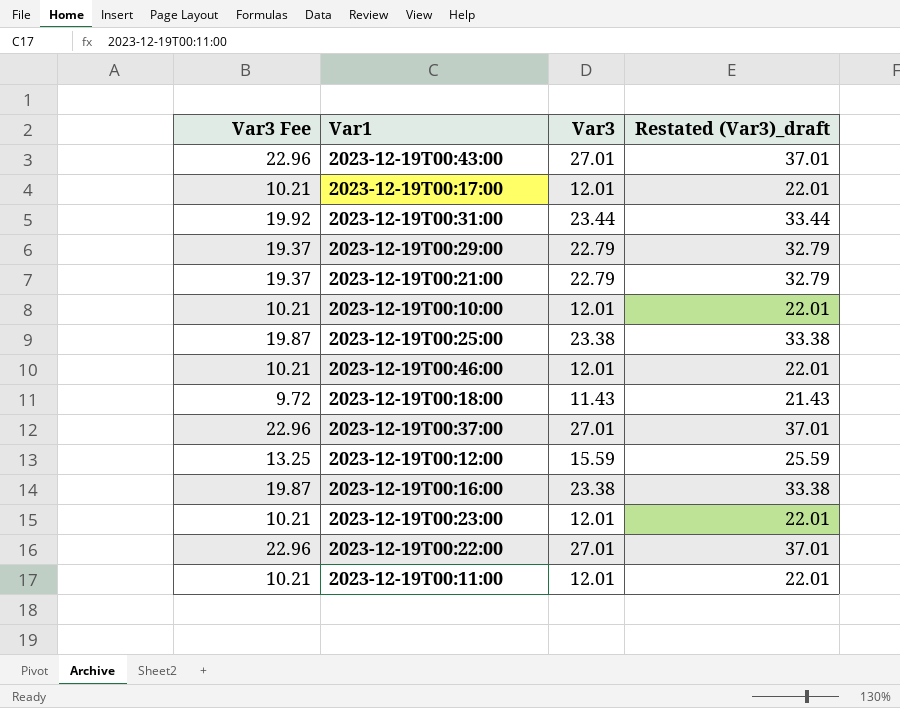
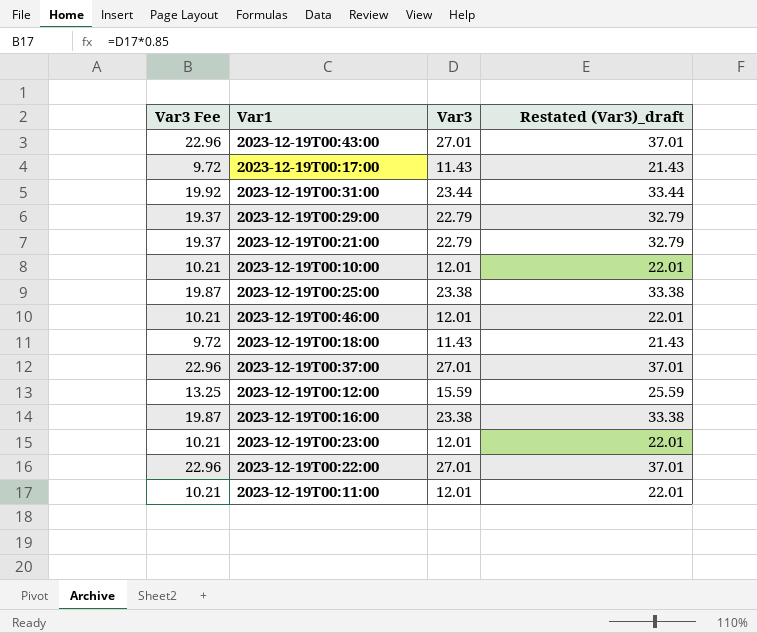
2023-12-19T00:17:00 | Var3 Fee: 10.21 -> 9.72
2023-12-19T00:17:00 | Var3: 12.01 -> 11.43
2023-12-19T00:17:00 | Restated (Var3)_draft: 22.01 -> 21.43

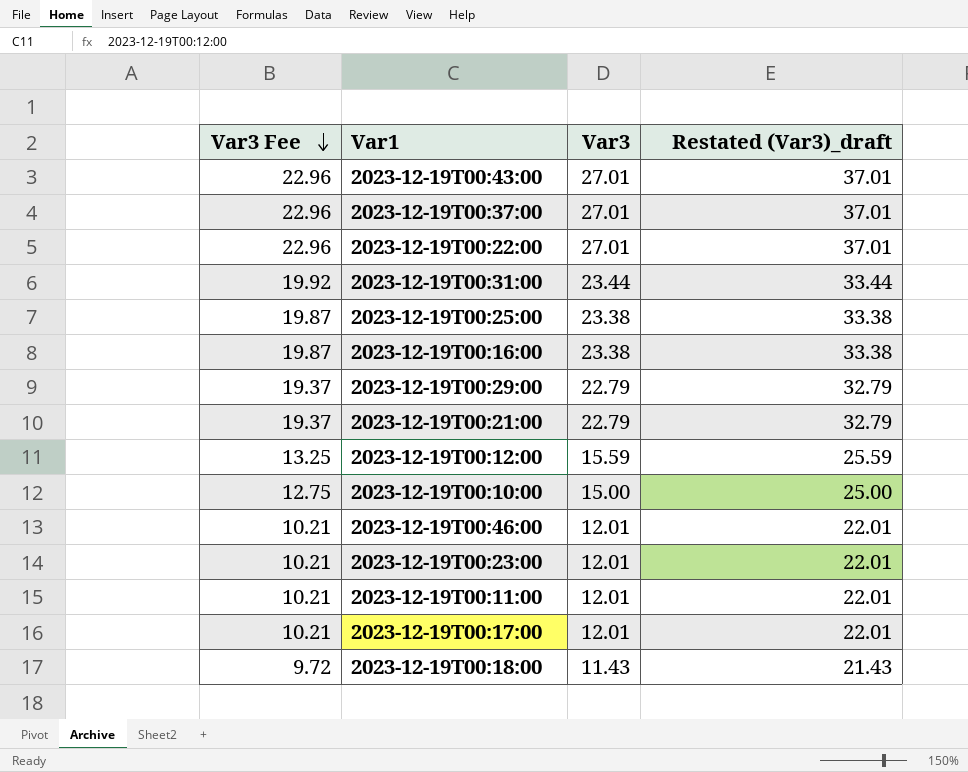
row order: none -> Var3 Fee descending
2023-12-19T00:10:00 | Var3 Fee: 10.21 -> 12.75
2023-12-19T00:10:00 | Var3: 12.01 -> 15.00
2023-12-19T00:10:00 | Restated (Var3)_draft: 22.01 -> 25.00
2023-12-19T00:17:00 | Var3 Fee: 9.72 -> 10.21
2023-12-19T00:17:00 | Var3: 11.43 -> 12.01
2023-12-19T00:17:00 | Restated (Var3)_draft: 21.43 -> 22.01

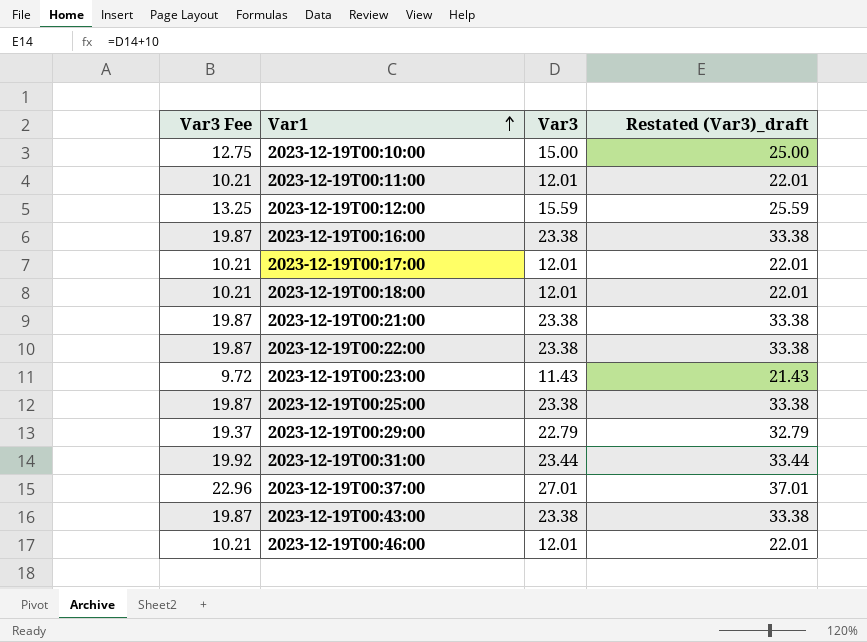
row order: Var3 Fee descending -> Var1 ascending
2023-12-19T00:18:00 | Var3 Fee: 9.72 -> 10.21
2023-12-19T00:18:00 | Var3: 11.43 -> 12.01
2023-12-19T00:18:00 | Restated (Var3)_draft: 21.43 -> 22.01
2023-12-19T00:21:00 | Var3 Fee: 19.37 -> 19.87
2023-12-19T00:21:00 | Var3: 22.79 -> 23.38
2023-12-19T00:21:00 | Restated (Var3)_draft: 32.79 -> 33.38
2023-12-19T00:22:00 | Var3 Fee: 22.96 -> 19.87
2023-12-19T00:22:00 | Var3: 27.01 -> 23.38
2023-12-19T00:22:00 | Restated (Var3)_draft: 37.01 -> 33.38
2023-12-19T00:23:00 | Var3 Fee: 10.21 -> 9.72
2023-12-19T00:23:00 | Var3: 12.01 -> 11.43
2023-12-19T00:23:00 | Restated (Var3)_draft: 22.01 -> 21.43
2023-12-19T00:43:00 | Var3 Fee: 22.96 -> 19.87
2023-12-19T00:43:00 | Var3: 27.01 -> 23.38
2023-12-19T00:43:00 | Restated (Var3)_draft: 37.01 -> 33.38

